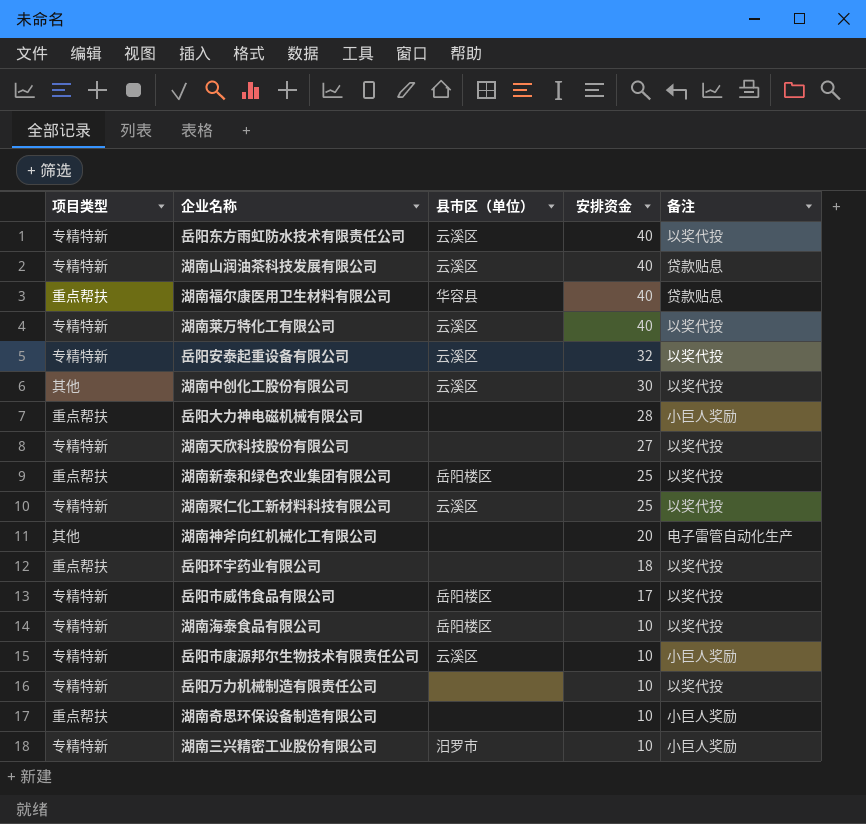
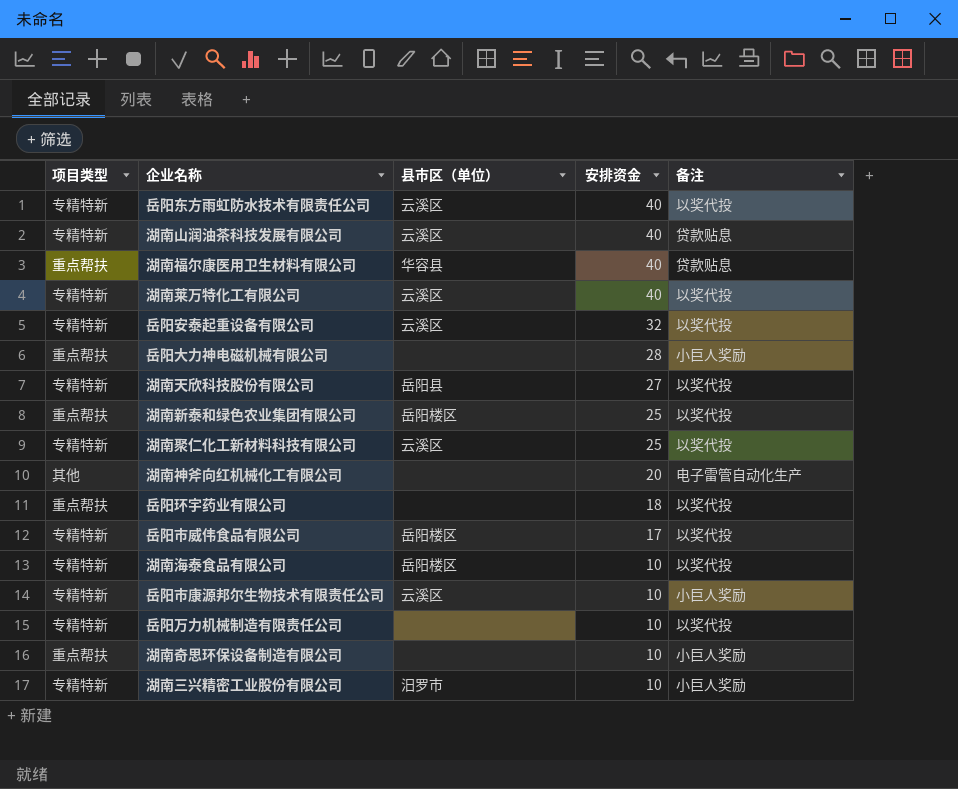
row 湖南中创化工股份有限公司: 其他 | 云溪区 | 30 | 以奖代投 -> none
湖南天欣科技股份有限公司 | 县市区（单位）: none -> 岳阳县

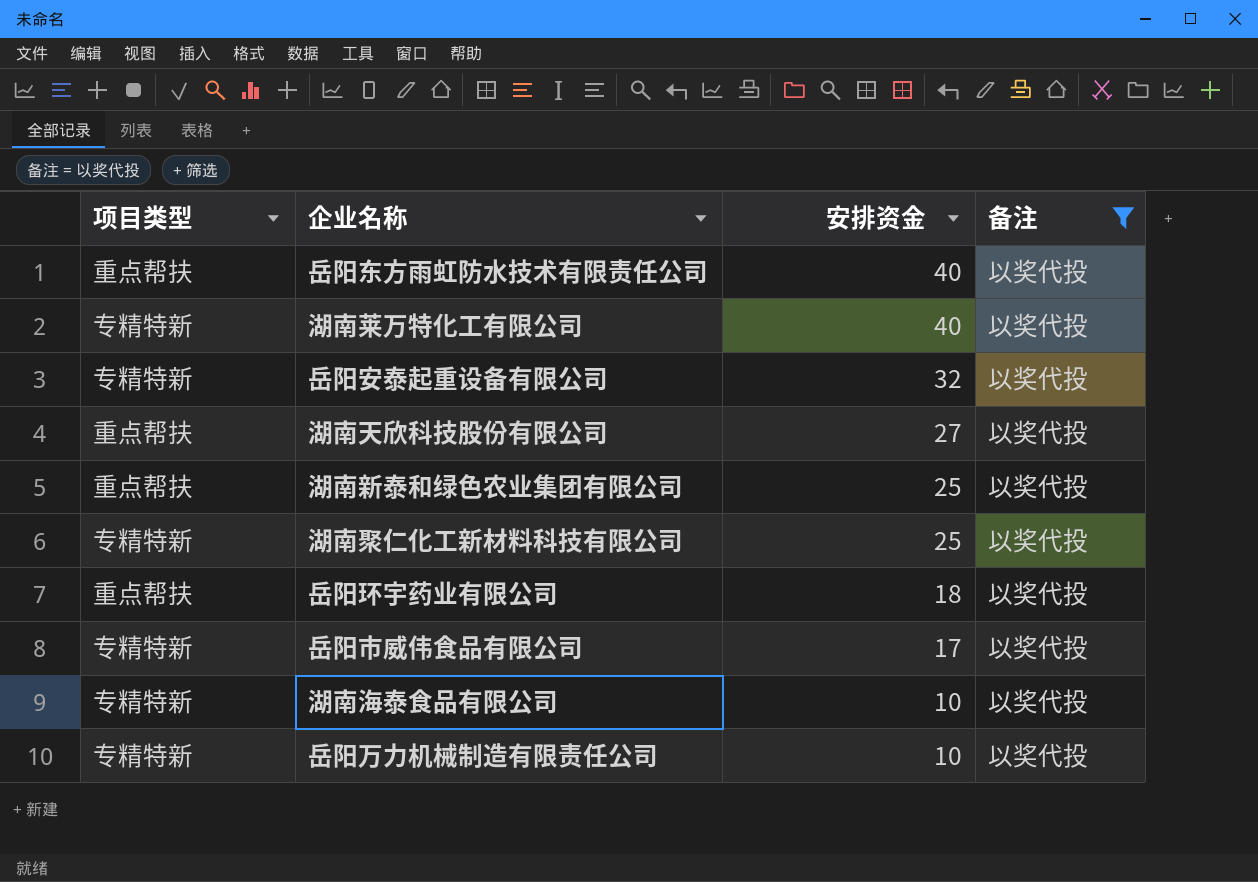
filter: none -> 备注 = 以奖代投
column 县市区（单位） | position: 3 -> none
岳阳东方雨虹防水技术有限责任公司 | 项目类型: 专精特新 -> 重点帮扶
湖南天欣科技股份有限公司 | 项目类型: 专精特新 -> 重点帮扶

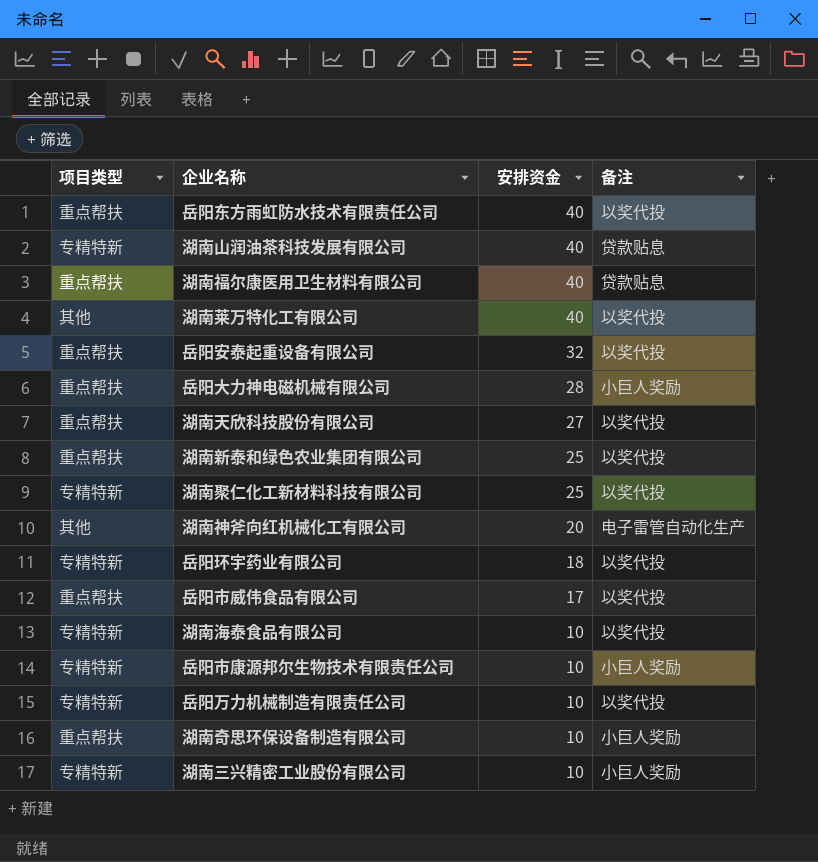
filter: 备注 = 以奖代投 -> none
湖南莱万特化工有限公司 | 项目类型: 专精特新 -> 其他
岳阳安泰起重设备有限公司 | 项目类型: 专精特新 -> 重点帮扶
岳阳环宇药业有限公司 | 项目类型: 重点帮扶 -> 专精特新
岳阳市威伟食品有限公司 | 项目类型: 专精特新 -> 重点帮扶

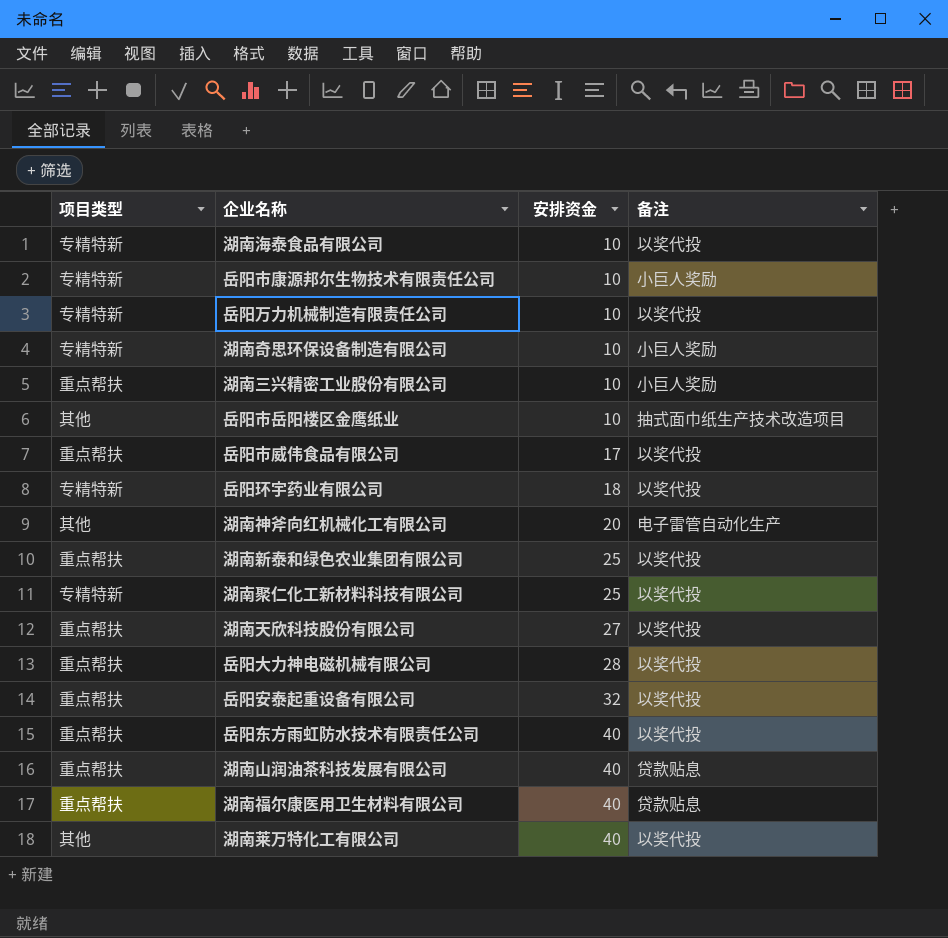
row order: 安排资金 descending -> 安排资金 ascending
湖南奇思环保设备制造有限公司 | 项目类型: 重点帮扶 -> 专精特新
湖南三兴精密工业股份有限公司 | 项目类型: 专精特新 -> 重点帮扶
row 岳阳市岳阳楼区金鹰纸业: none -> 其他 | 10 | 抽式面巾纸生产技术改造项目
岳阳大力神电磁机械有限公司 | 备注: 小巨人奖励 -> 以奖代投
湖南山润油茶科技发展有限公司 | 项目类型: 专精特新 -> 重点帮扶

